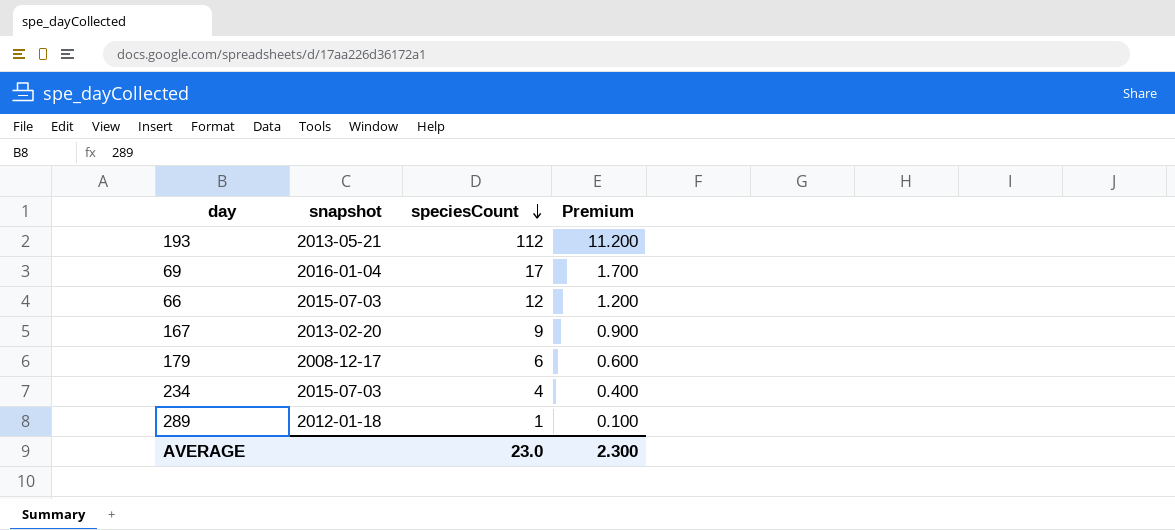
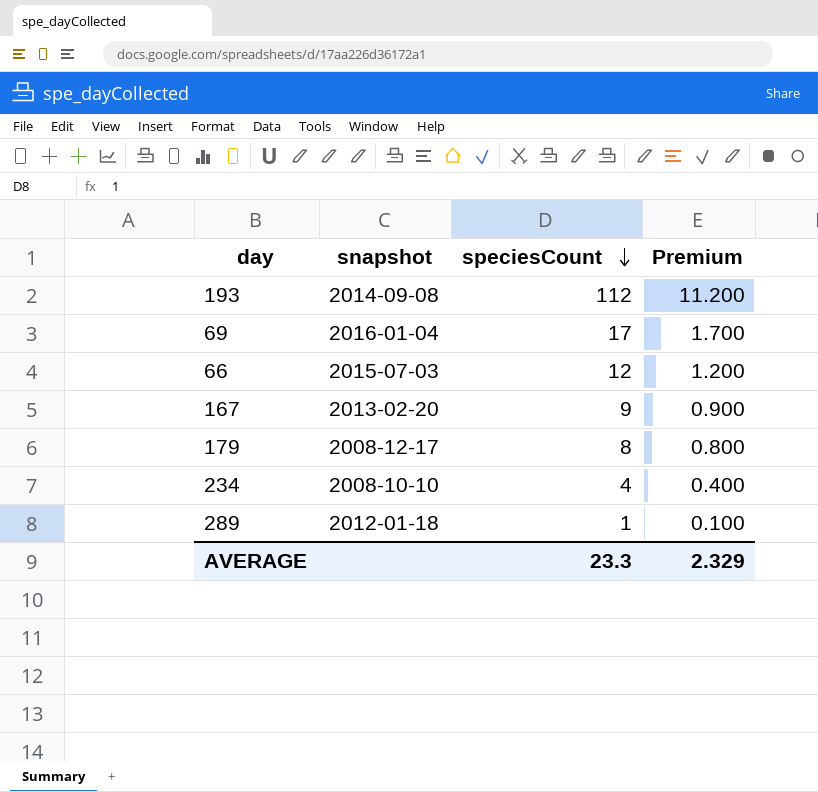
193 | snapshot: 2013-05-21 -> 2014-09-08
179 | speciesCount: 6 -> 8
179 | Premium: 0.600 -> 0.800
234 | snapshot: 2015-07-03 -> 2008-10-10
AVERAGE | speciesCount: 23.0 -> 23.3
AVERAGE | Premium: 2.300 -> 2.329

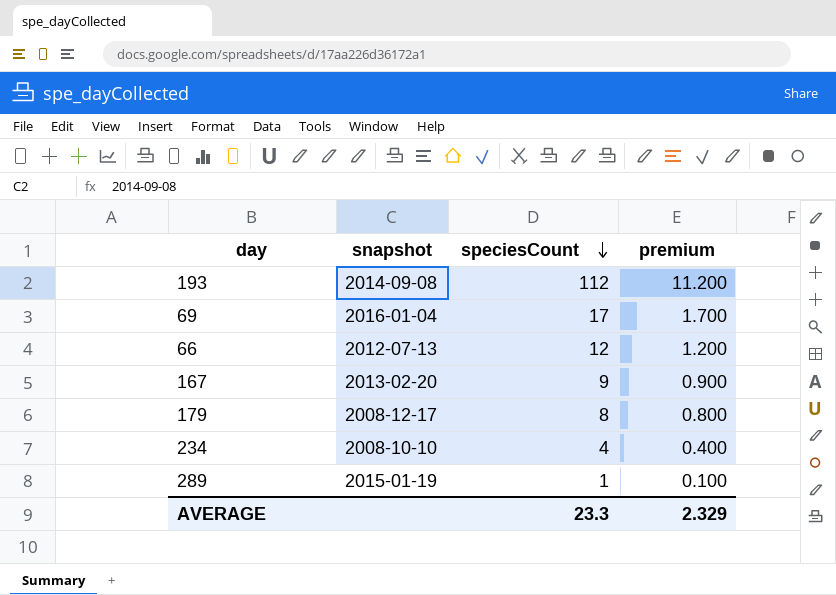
column name: Premium -> premium
66 | snapshot: 2015-07-03 -> 2012-07-13
289 | snapshot: 2012-01-18 -> 2015-01-19

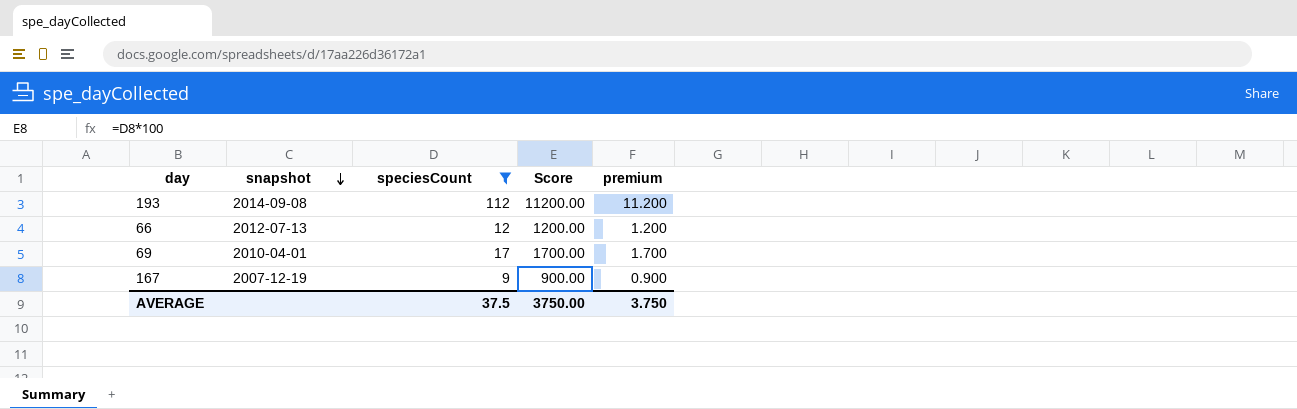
filter: none -> speciesCount >= 9
row order: speciesCount descending -> snapshot descending
column Score | formula: none -> [speciesCount] * 100
69 | snapshot: 2016-01-04 -> 2010-04-01
167 | snapshot: 2013-02-20 -> 2007-12-19
AVERAGE | speciesCount: 23.3 -> 37.5
AVERAGE | premium: 2.329 -> 3.750

